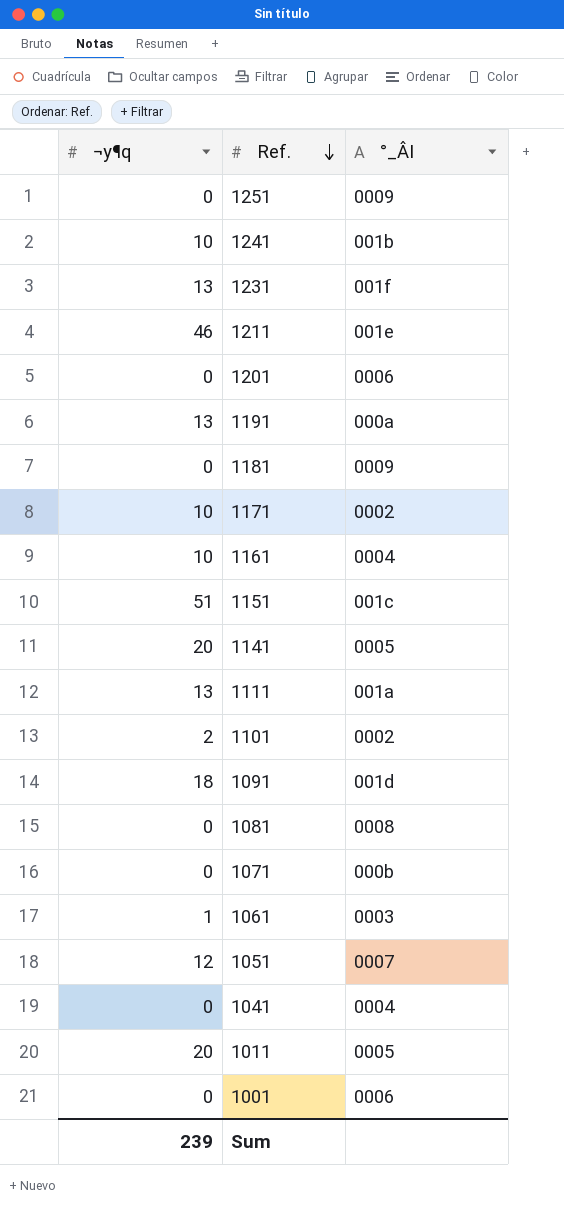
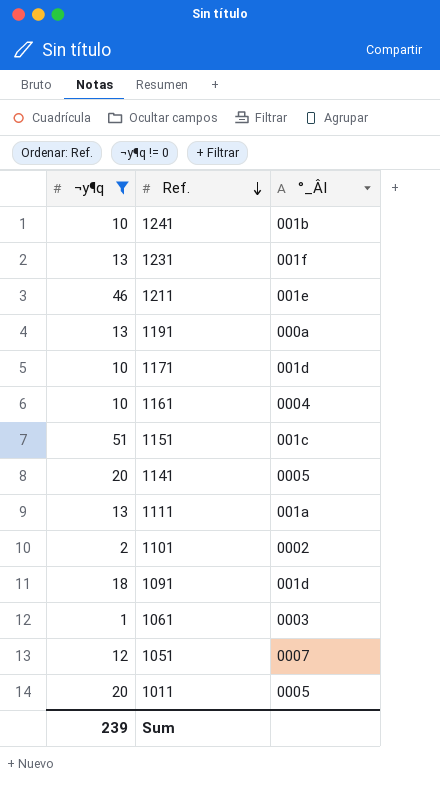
filter: none -> ¬y¶q != 0
1171 | °_ÂI: 0002 -> 001d

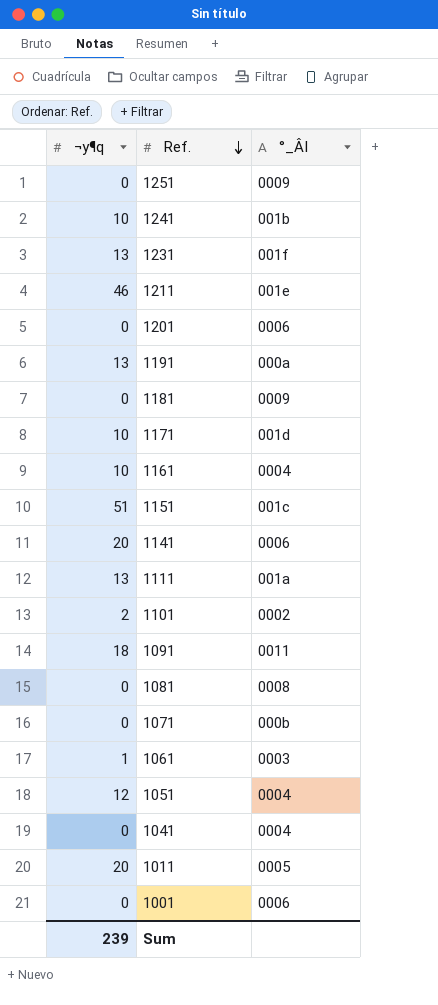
filter: ¬y¶q != 0 -> none
1141 | °_ÂI: 0005 -> 0006
1091 | °_ÂI: 001d -> 0011
1051 | °_ÂI: 0007 -> 0004

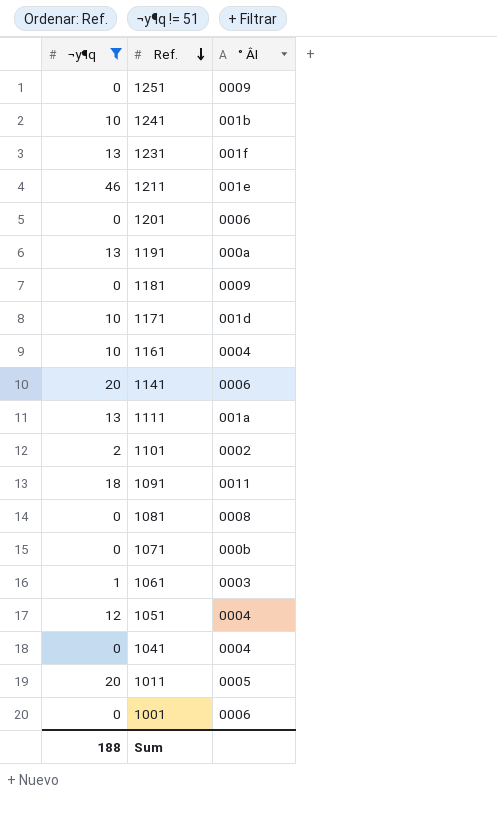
filter: none -> ¬y¶q != 51
column name: °_ÂI -> ° ÂI
Sum | ¬y¶q: 239 -> 188

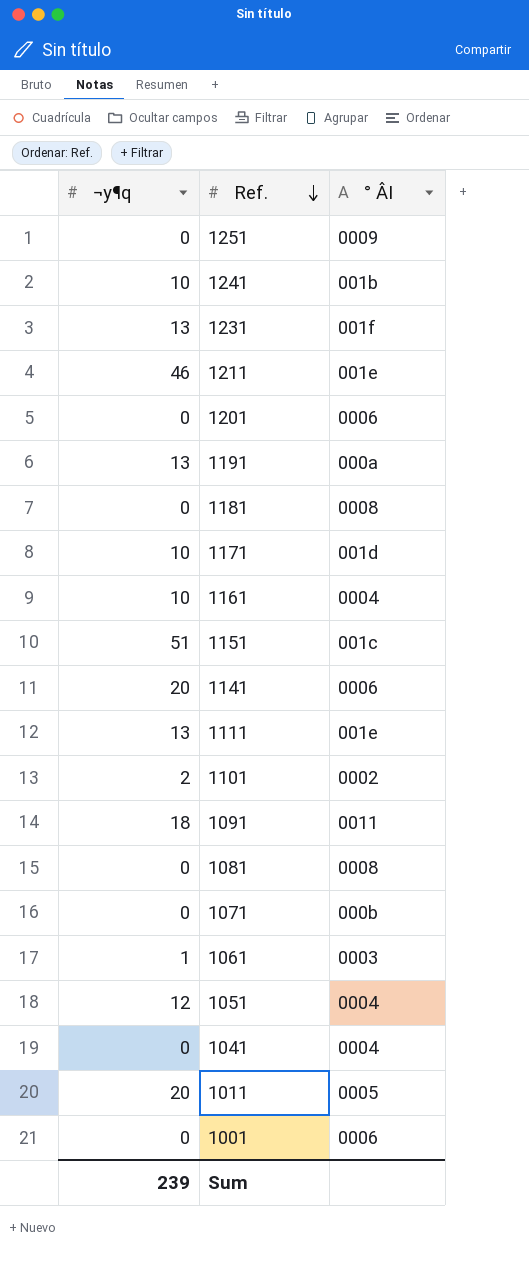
filter: ¬y¶q != 51 -> none
1181 | ° ÂI: 0009 -> 0008
1111 | ° ÂI: 001a -> 001e
Sum | ¬y¶q: 188 -> 239

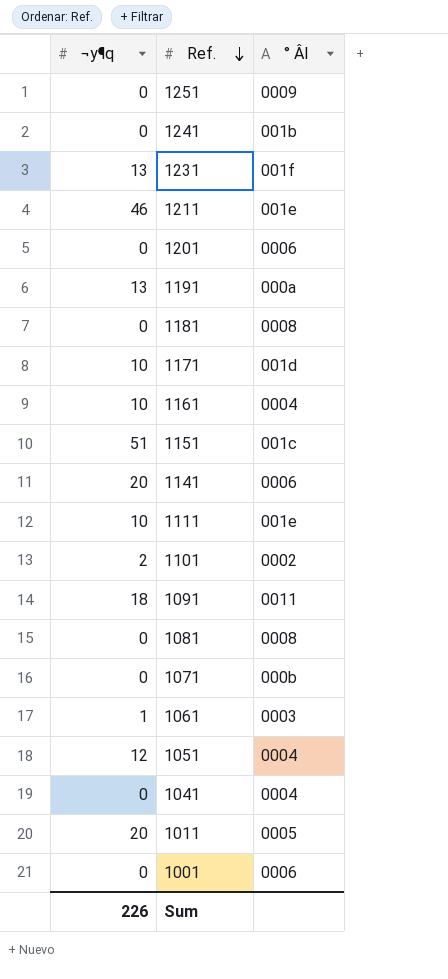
1241 | ¬y¶q: 10 -> 0
1111 | ¬y¶q: 13 -> 10
Sum | ¬y¶q: 239 -> 226

